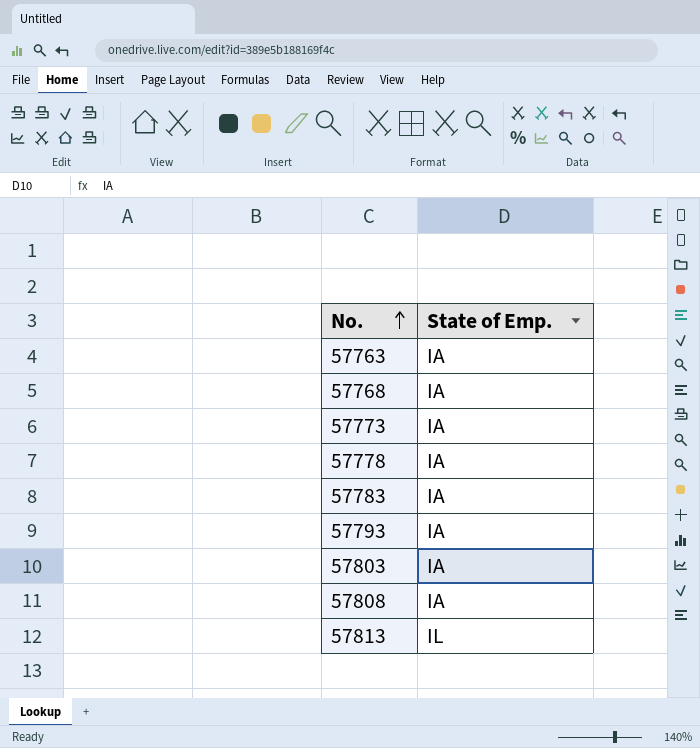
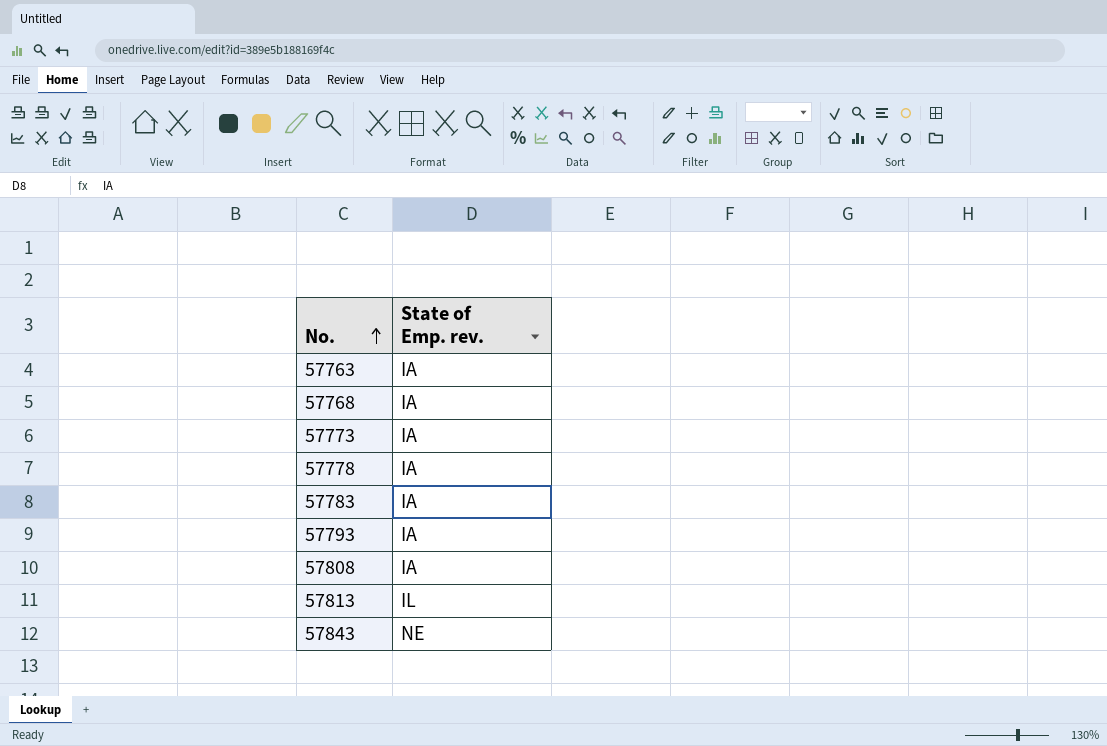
column name: State of Emp. -> State of Emp. rev.
row 57803: IA -> none
row 57843: none -> NE

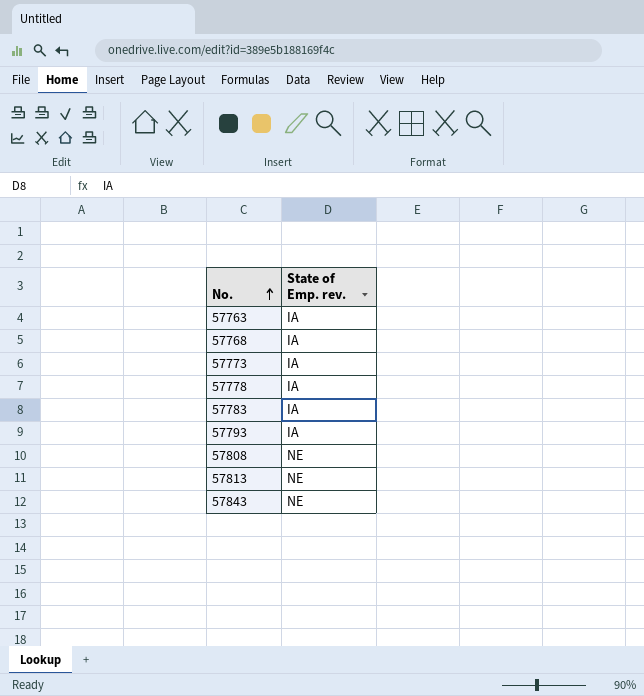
57808 | State of Emp. rev.: IA -> NE
57813 | State of Emp. rev.: IL -> NE

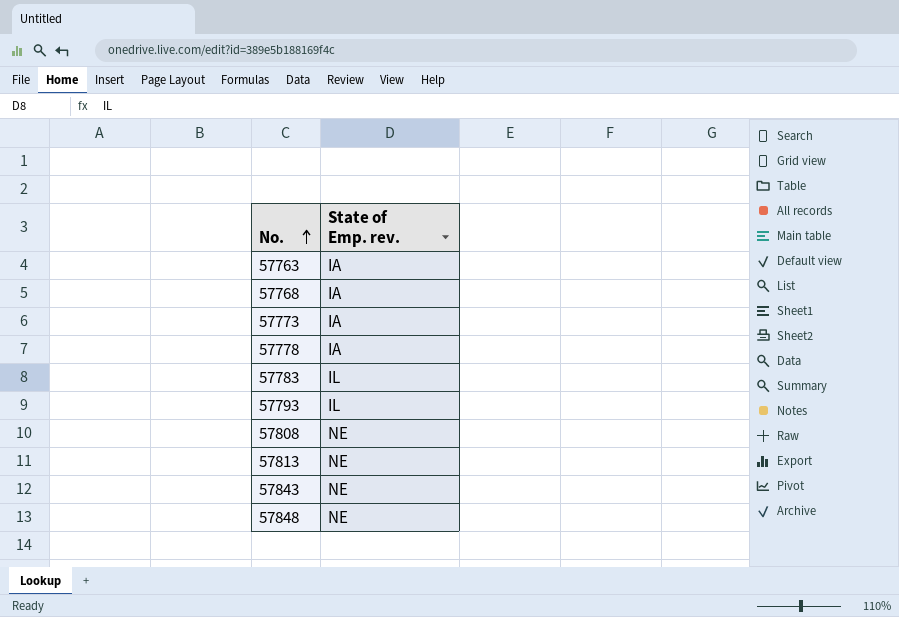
57783 | State of Emp. rev.: IA -> IL
57793 | State of Emp. rev.: IA -> IL
row 57848: none -> NE

